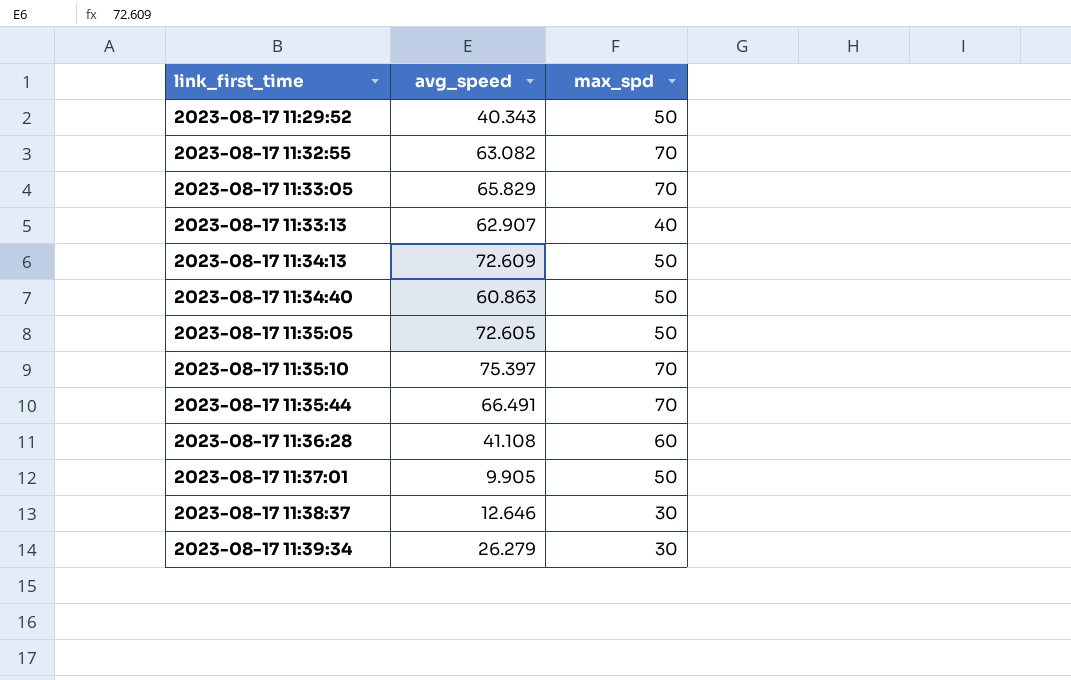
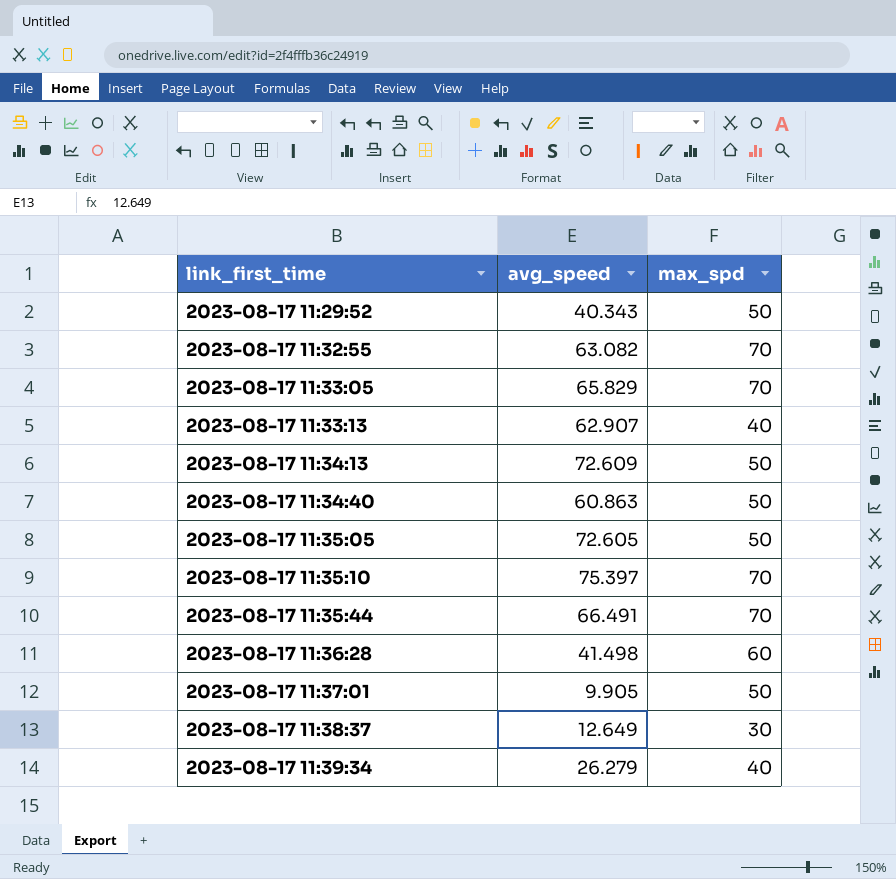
2023-08-17 11:36:28 | avg_speed: 41.108 -> 41.498
2023-08-17 11:38:37 | avg_speed: 12.646 -> 12.649
2023-08-17 11:39:34 | max_spd: 30 -> 40

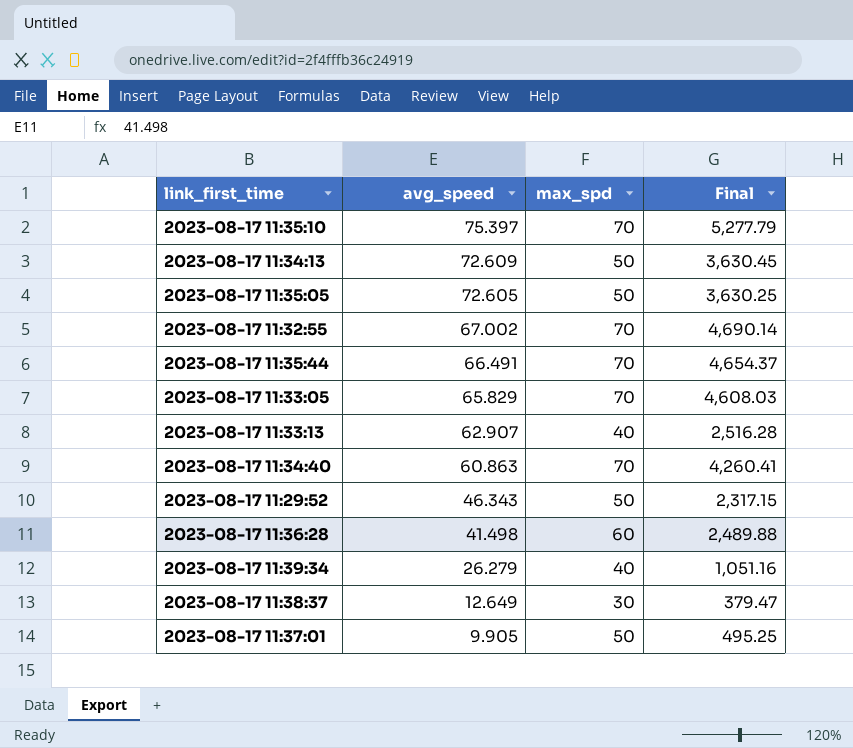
row order: link_first_time ascending -> avg_speed descending
column Final | formula: none -> [avg_speed] * [max_spd]
2023-08-17 11:32:55 | avg_speed: 63.082 -> 67.002
2023-08-17 11:34:40 | max_spd: 50 -> 70
2023-08-17 11:29:52 | avg_speed: 40.343 -> 46.343

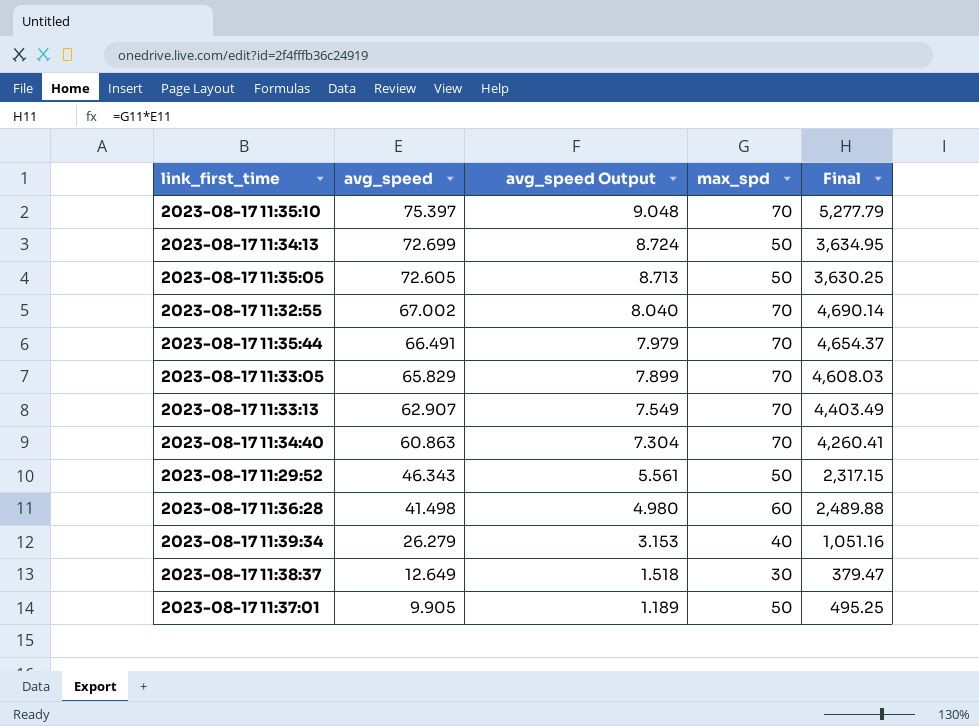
column avg_speed Output | formula: none -> [avg_speed] * 0.12
2023-08-17 11:34:13 | avg_speed: 72.609 -> 72.699
2023-08-17 11:34:13 | Final: 3,630.45 -> 3,634.95
2023-08-17 11:33:13 | max_spd: 40 -> 70
2023-08-17 11:33:13 | Final: 2,516.28 -> 4,403.49

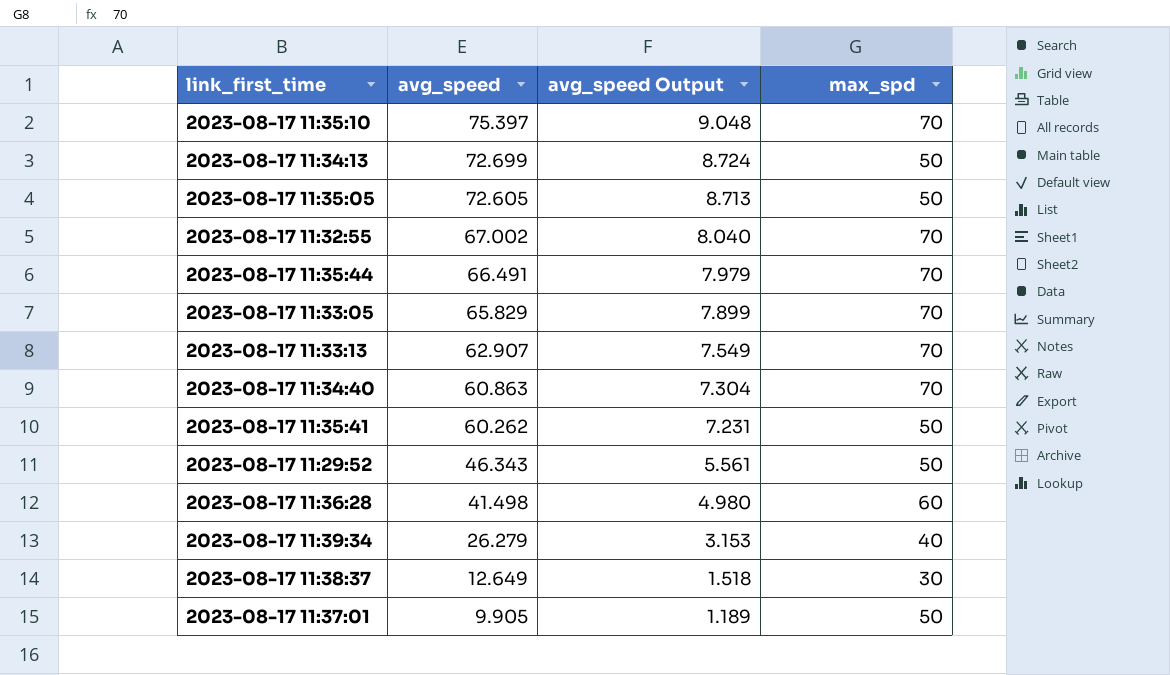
column Final | formula: [avg_speed] * [max_spd] -> none
row 2023-08-17 11:35:41: none -> 60.262 | 7.231 | 50

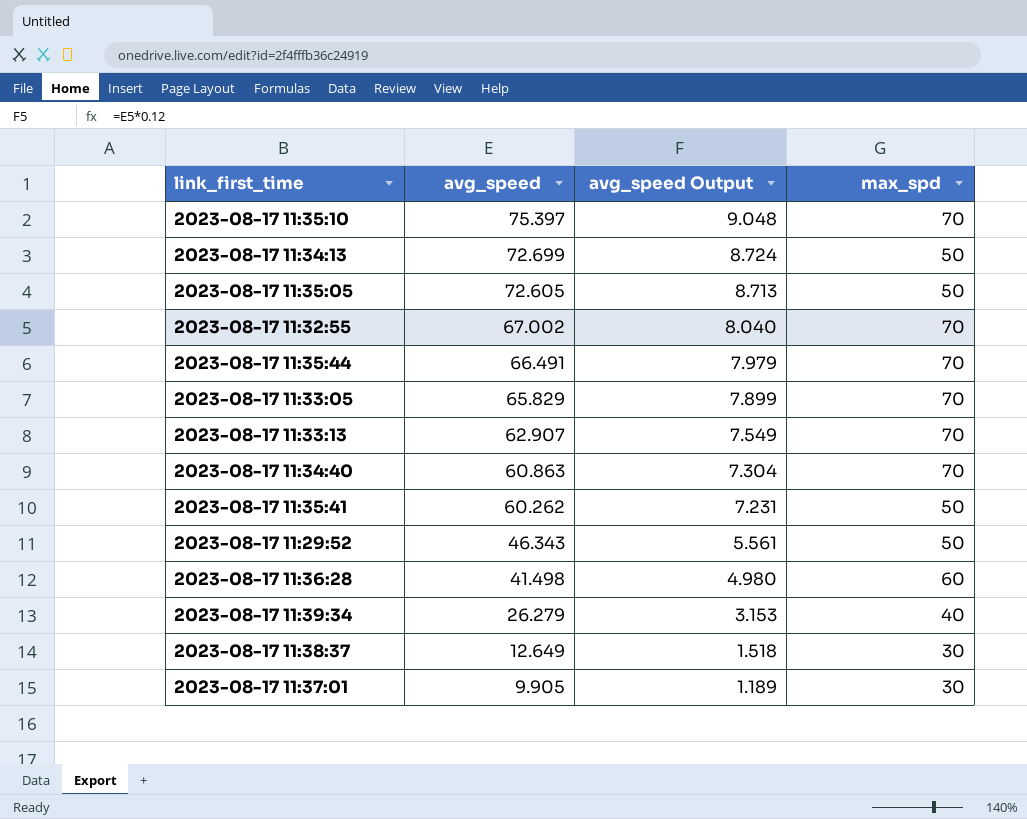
2023-08-17 11:37:01 | max_spd: 50 -> 30

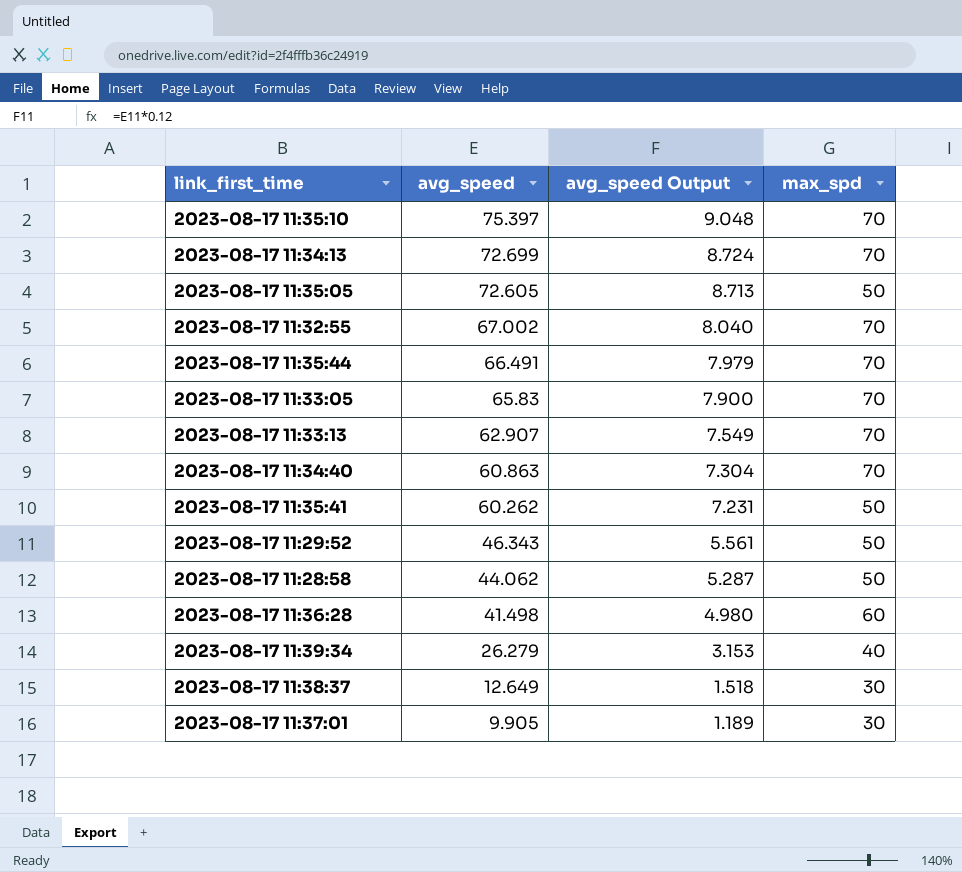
2023-08-17 11:34:13 | max_spd: 50 -> 70
2023-08-17 11:33:05 | avg_speed: 65.829 -> 65.83
2023-08-17 11:33:05 | avg_speed Output: 7.899 -> 7.900
row 2023-08-17 11:28:58: none -> 44.062 | 5.287 | 50

